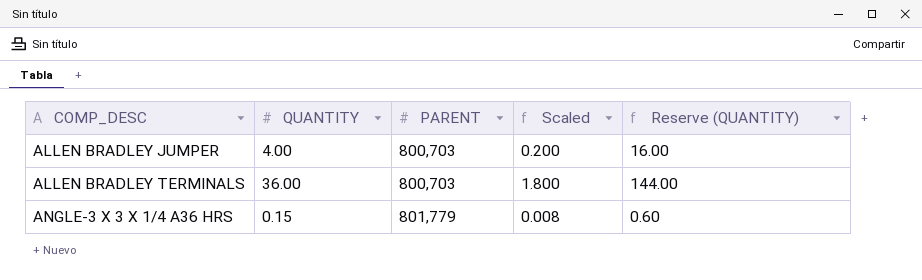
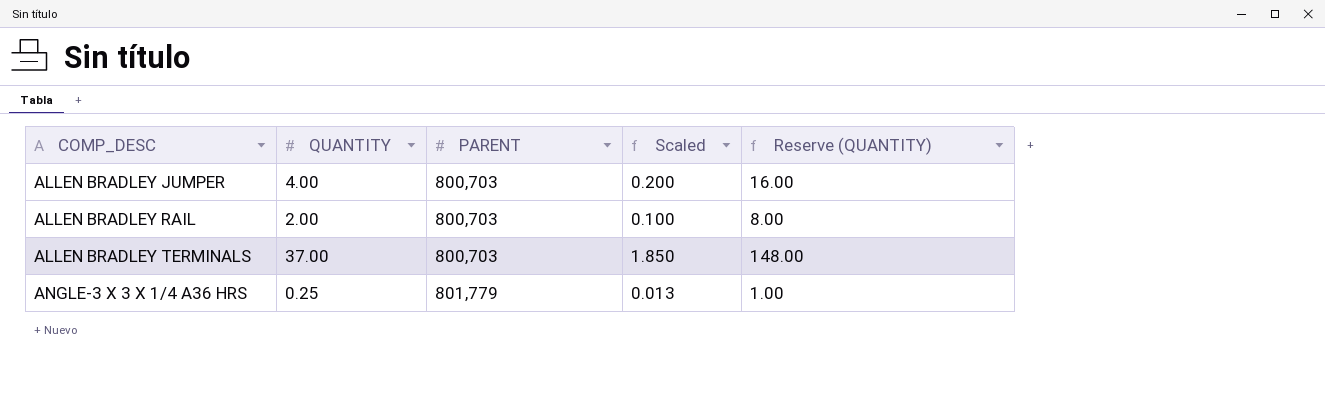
row ALLEN BRADLEY RAIL: none -> 2.00 | 800,703 | 0.100 | 8.00
ALLEN BRADLEY TERMINALS | QUANTITY: 36.00 -> 37.00
ALLEN BRADLEY TERMINALS | Scaled: 1.800 -> 1.850
ALLEN BRADLEY TERMINALS | Reserve (QUANTITY): 144.00 -> 148.00
ANGLE-3 X 3 X 1/4 A36 HRS | QUANTITY: 0.15 -> 0.25
ANGLE-3 X 3 X 1/4 A36 HRS | Scaled: 0.008 -> 0.013
ANGLE-3 X 3 X 1/4 A36 HRS | Reserve (QUANTITY): 0.60 -> 1.00

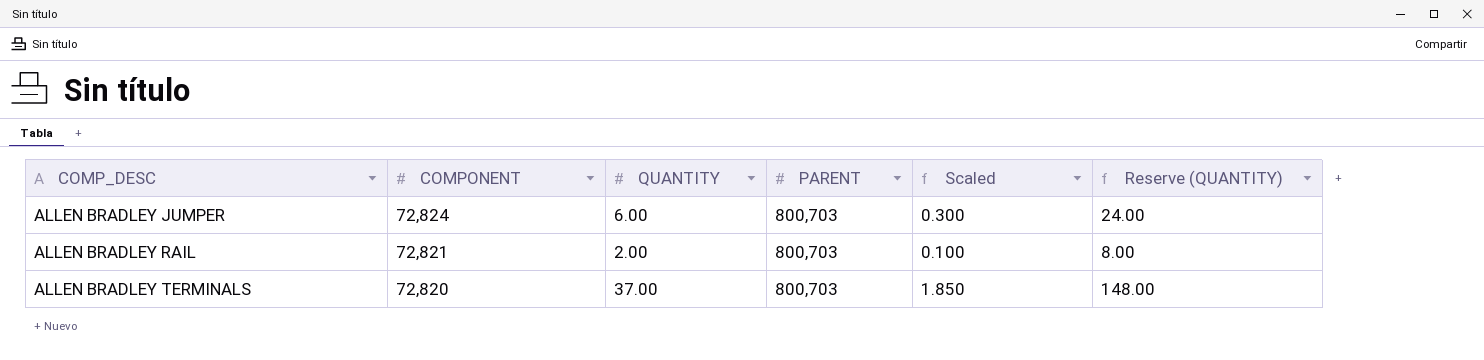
column COMPONENT | position: none -> 2
row ANGLE-3 X 3 X 1/4 A36 HRS: 0.25 | 801,779 | 0.013 | 1.00 -> none
ALLEN BRADLEY JUMPER | QUANTITY: 4.00 -> 6.00
ALLEN BRADLEY JUMPER | Scaled: 0.200 -> 0.300
ALLEN BRADLEY JUMPER | Reserve (QUANTITY): 16.00 -> 24.00

